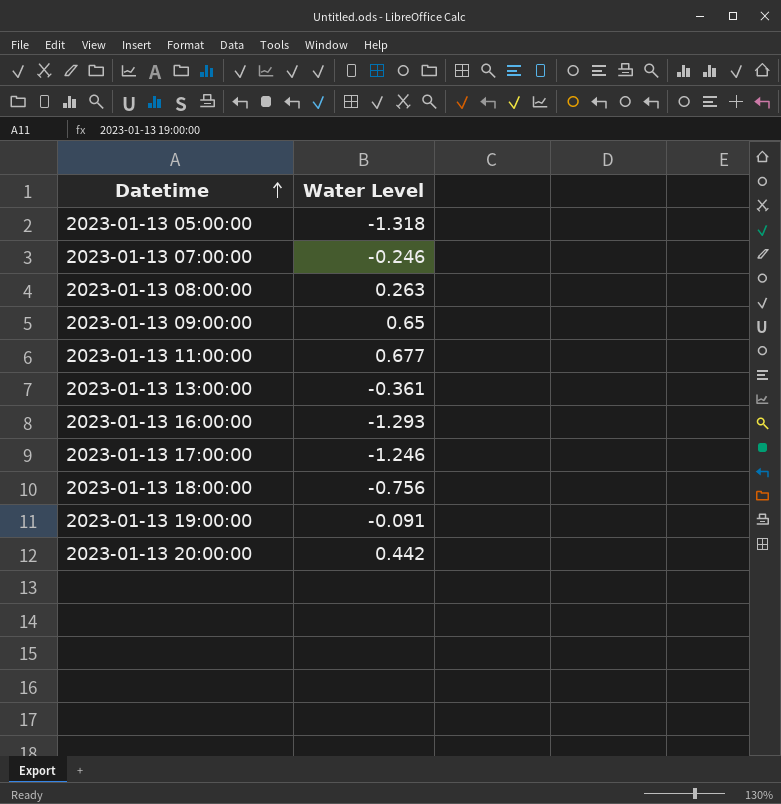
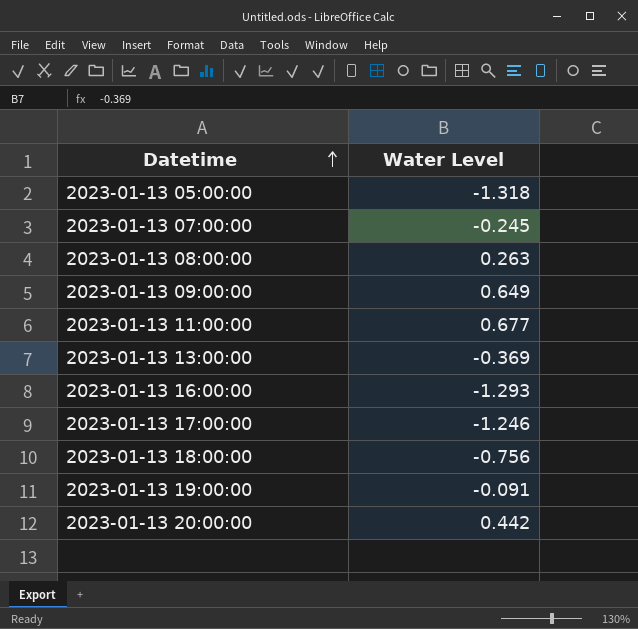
2023-01-13 07:00:00 | Water Level: -0.246 -> -0.245
2023-01-13 09:00:00 | Water Level: 0.65 -> 0.649
2023-01-13 13:00:00 | Water Level: -0.361 -> -0.369

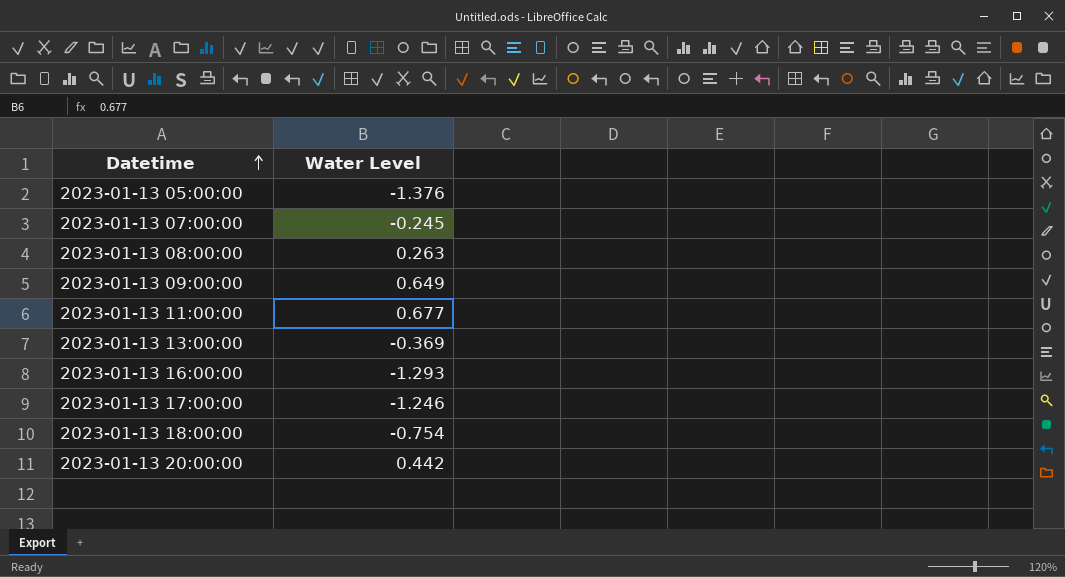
row 2023-01-13 19:00:00: -0.091 -> none
2023-01-13 05:00:00 | Water Level: -1.318 -> -1.376
2023-01-13 18:00:00 | Water Level: -0.756 -> -0.754

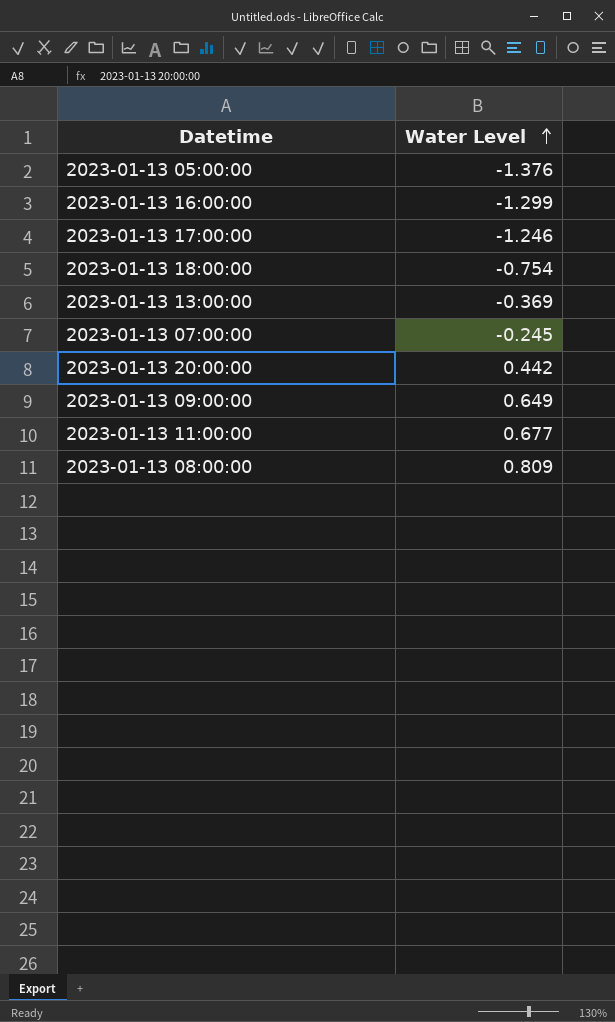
row order: Datetime ascending -> Water Level ascending
2023-01-13 16:00:00 | Water Level: -1.293 -> -1.299
2023-01-13 08:00:00 | Water Level: 0.263 -> 0.809

